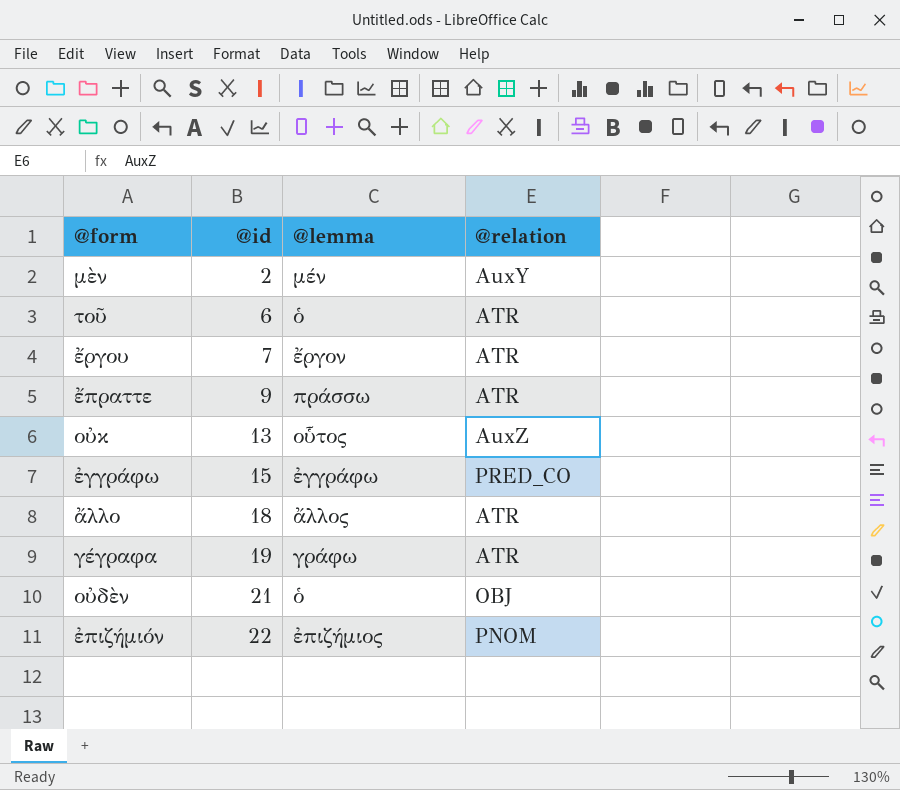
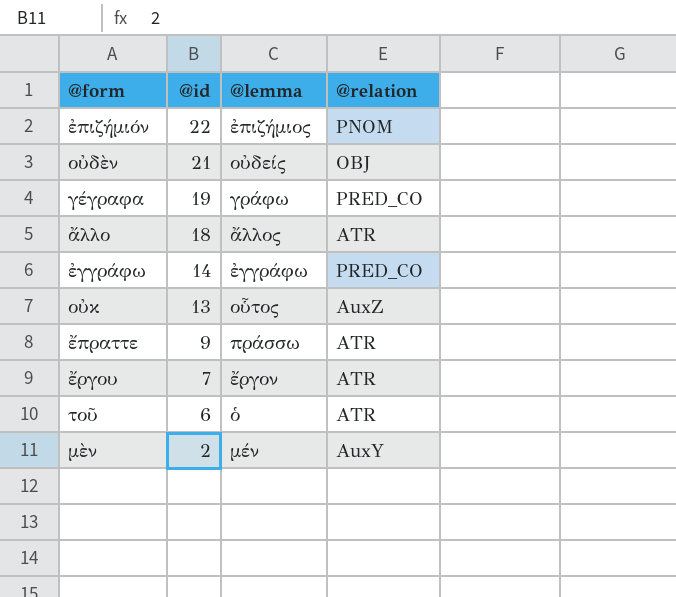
row order: @id ascending -> @id descending
οὐδὲν | @lemma: ὁ -> οὐδείς
γέγραφα | @relation: ATR -> PRED_CO
ἐγγράφω | @id: 15 -> 14

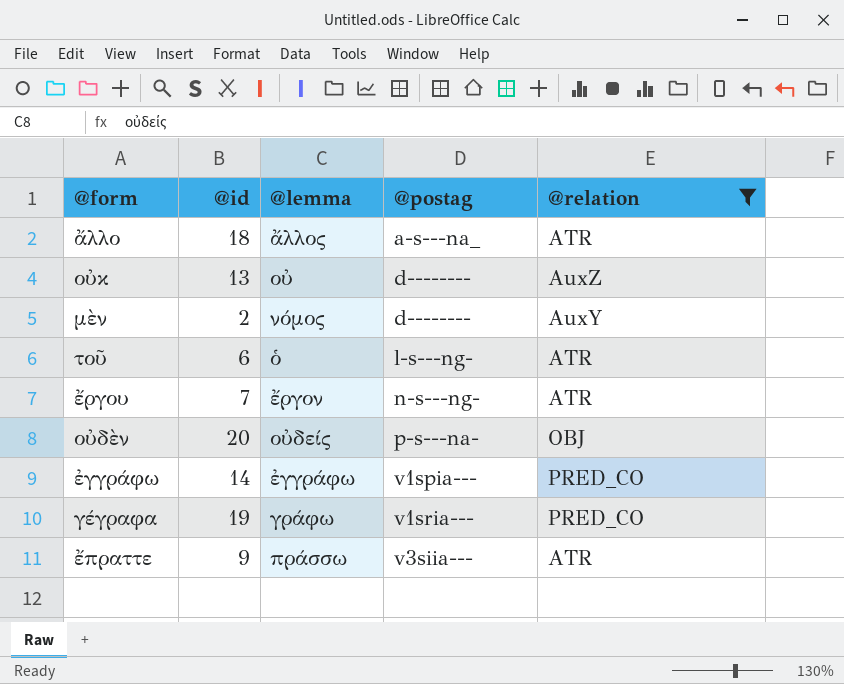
filter: none -> @relation != PNOM
row order: @id descending -> @postag ascending
column @postag | position: none -> 4
οὐκ | @lemma: οὗτος -> οὐ
μὲν | @lemma: μέν -> νόμος
οὐδὲν | @id: 21 -> 20

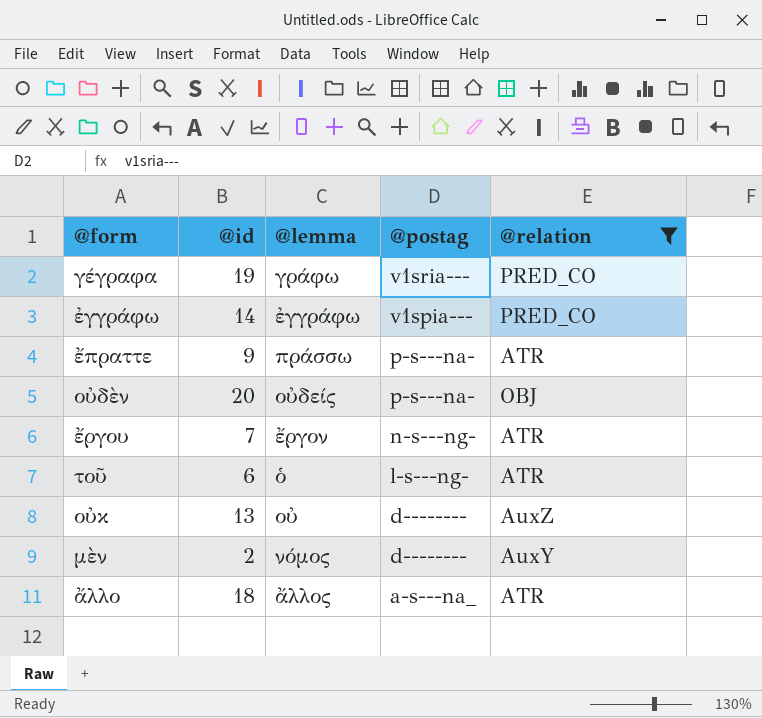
row order: @postag ascending -> @postag descending
ἔπραττε | @postag: v3siia--- -> p-s---na-

